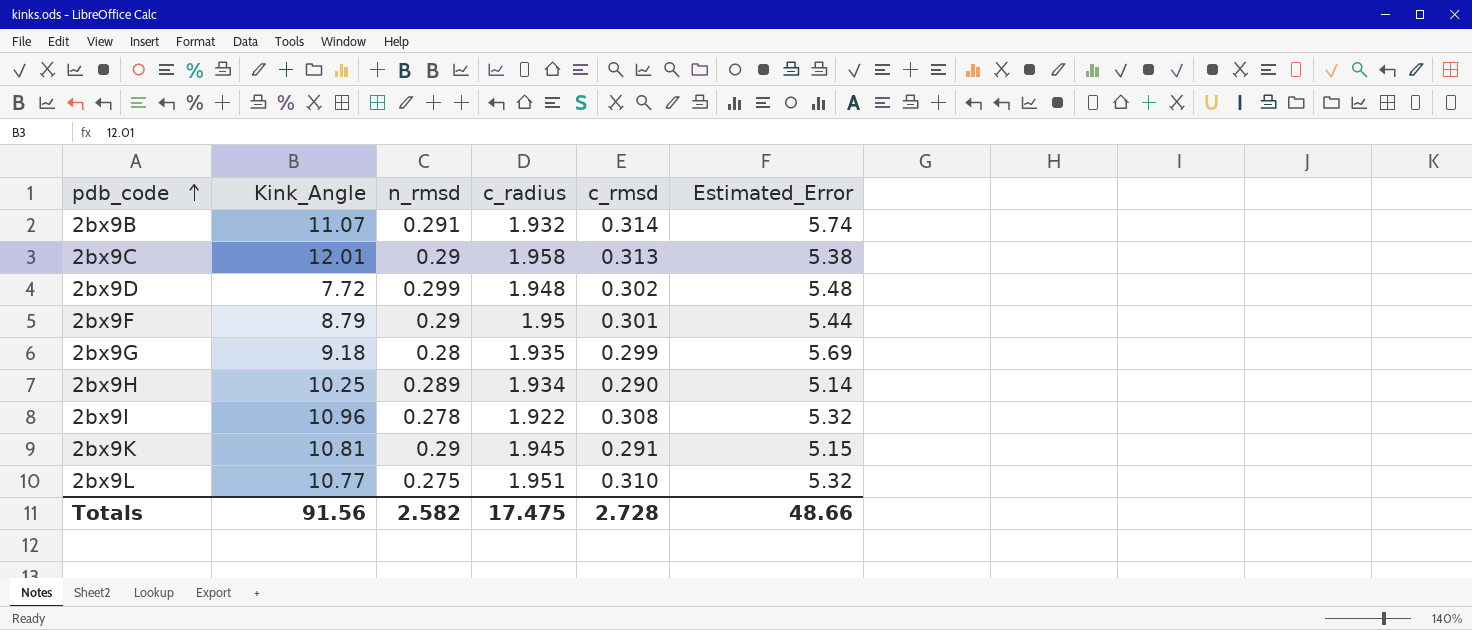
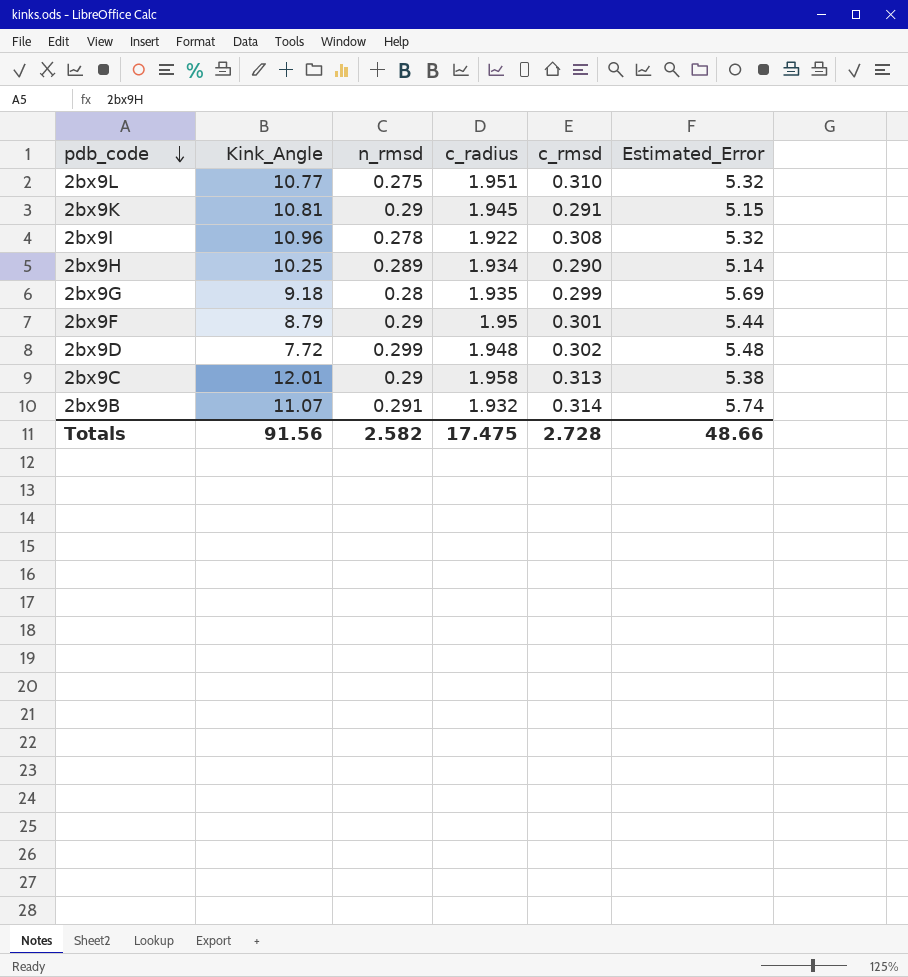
row order: pdb_code ascending -> pdb_code descending

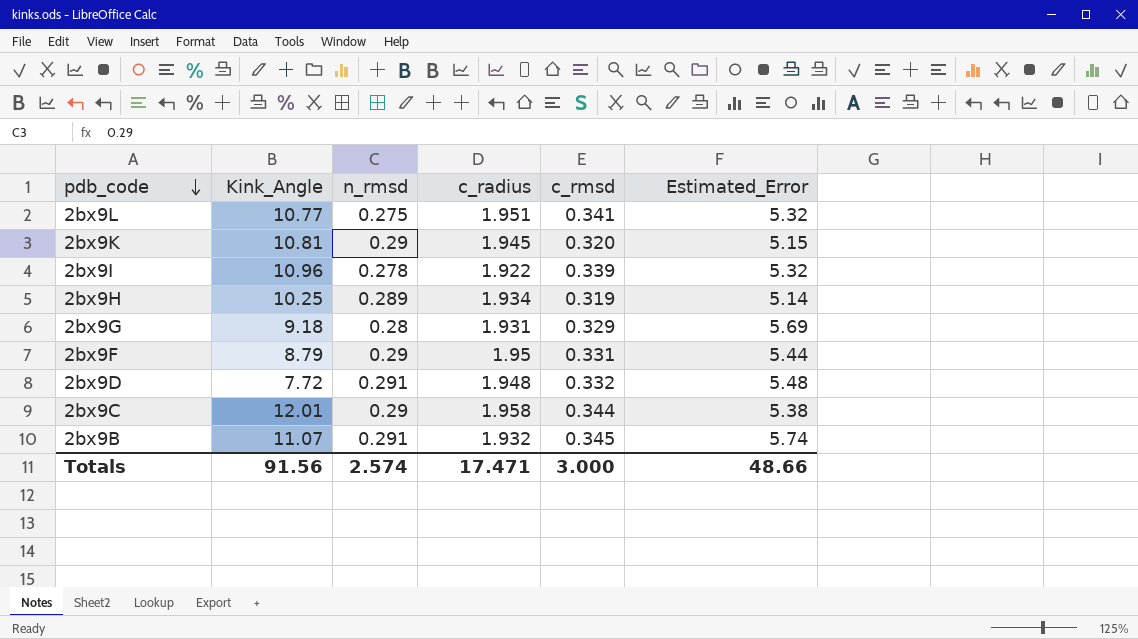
2bx9L | c_rmsd: 0.310 -> 0.341
2bx9K | c_rmsd: 0.291 -> 0.320
2bx9I | c_rmsd: 0.308 -> 0.339
2bx9H | c_rmsd: 0.290 -> 0.319
2bx9G | c_radius: 1.935 -> 1.931
2bx9G | c_rmsd: 0.299 -> 0.329
2bx9F | c_rmsd: 0.301 -> 0.331
2bx9D | n_rmsd: 0.299 -> 0.291
2bx9D | c_rmsd: 0.302 -> 0.332
2bx9C | c_rmsd: 0.313 -> 0.344
2bx9B | c_rmsd: 0.314 -> 0.345
Totals | n_rmsd: 2.582 -> 2.574
Totals | c_radius: 17.475 -> 17.471
Totals | c_rmsd: 2.728 -> 3.000

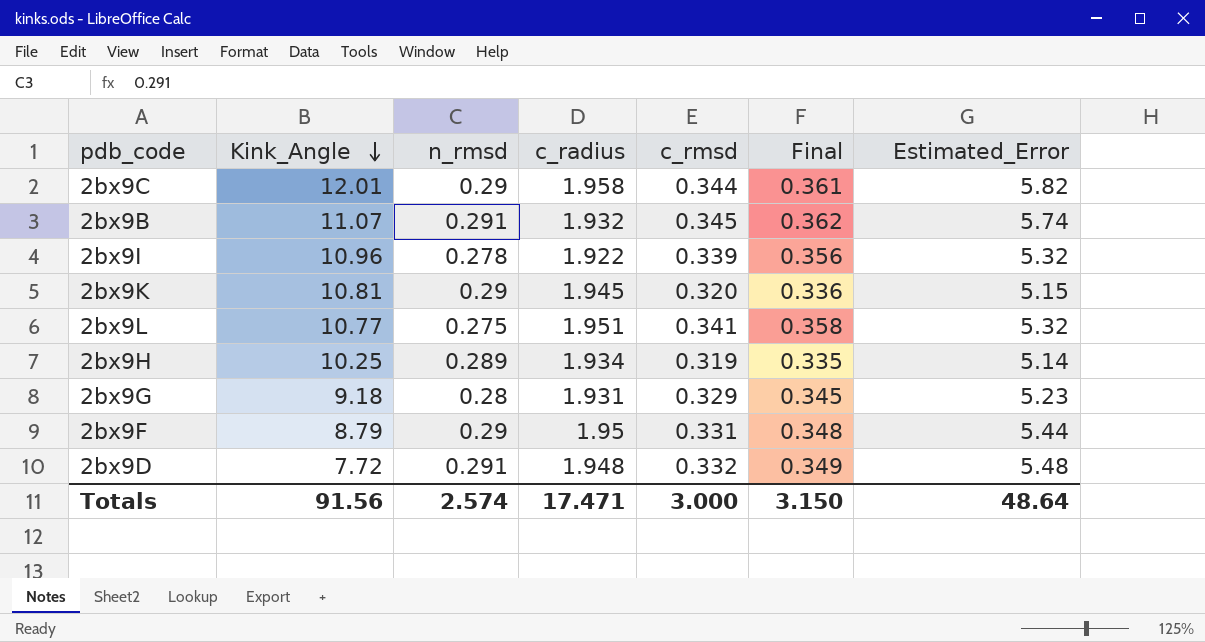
row order: pdb_code descending -> Kink_Angle descending
column Final | formula: none -> [c_rmsd] * 1.05
2bx9C | Estimated_Error: 5.38 -> 5.82
2bx9G | Estimated_Error: 5.69 -> 5.23
Totals | Estimated_Error: 48.66 -> 48.64

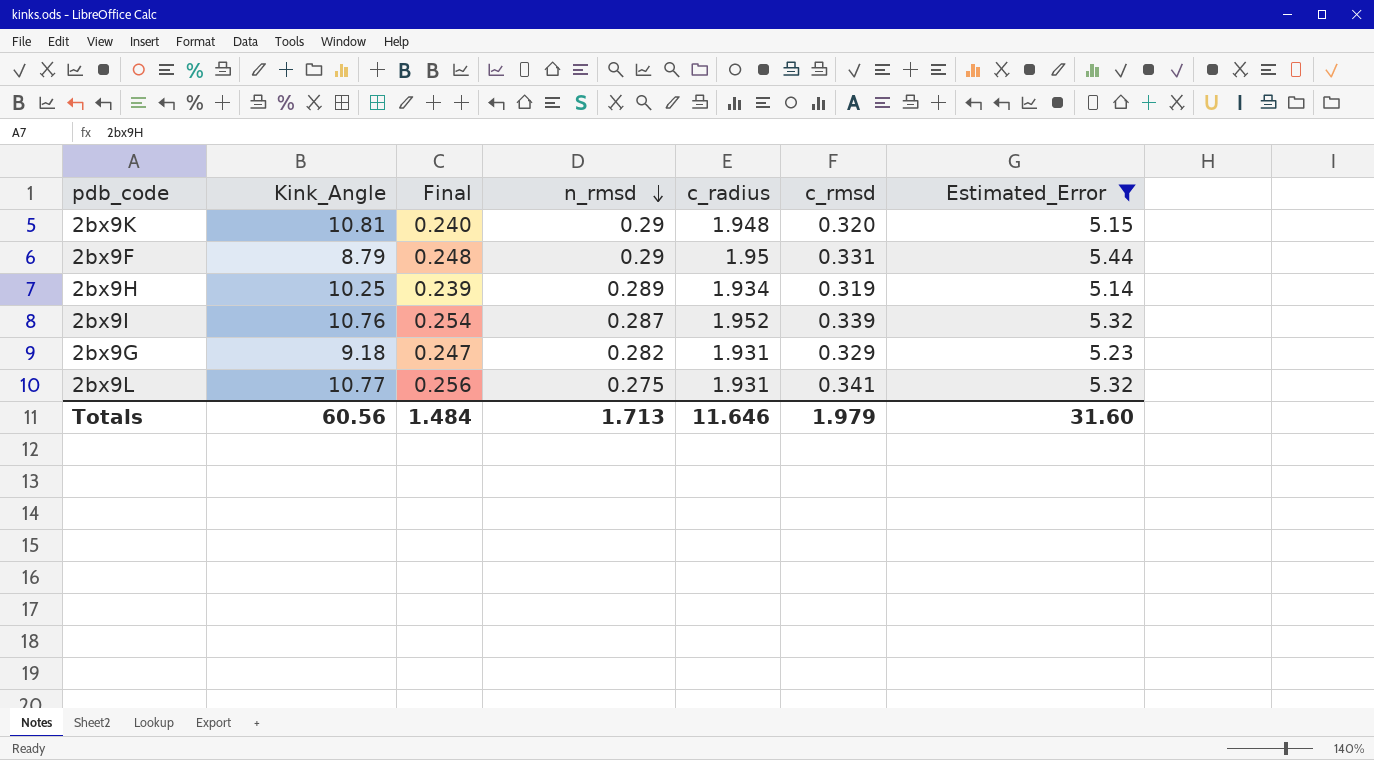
filter: none -> Estimated_Error <= 5.44
row order: Kink_Angle descending -> n_rmsd descending
column Final | formula: [c_rmsd] * 1.05 -> [c_rmsd] * 0.75
column Final | position: 6 -> 3
2bx9K | c_radius: 1.945 -> 1.948
2bx9I | Kink_Angle: 10.96 -> 10.76
2bx9I | n_rmsd: 0.278 -> 0.287
2bx9I | c_radius: 1.922 -> 1.952
2bx9G | n_rmsd: 0.28 -> 0.282
2bx9L | c_radius: 1.951 -> 1.931
Totals | Kink_Angle: 91.56 -> 60.56
Totals | Final: 3.150 -> 1.484
Totals | n_rmsd: 2.574 -> 1.713
Totals | c_radius: 17.471 -> 11.646
Totals | c_rmsd: 3.000 -> 1.979
Totals | Estimated_Error: 48.64 -> 31.60

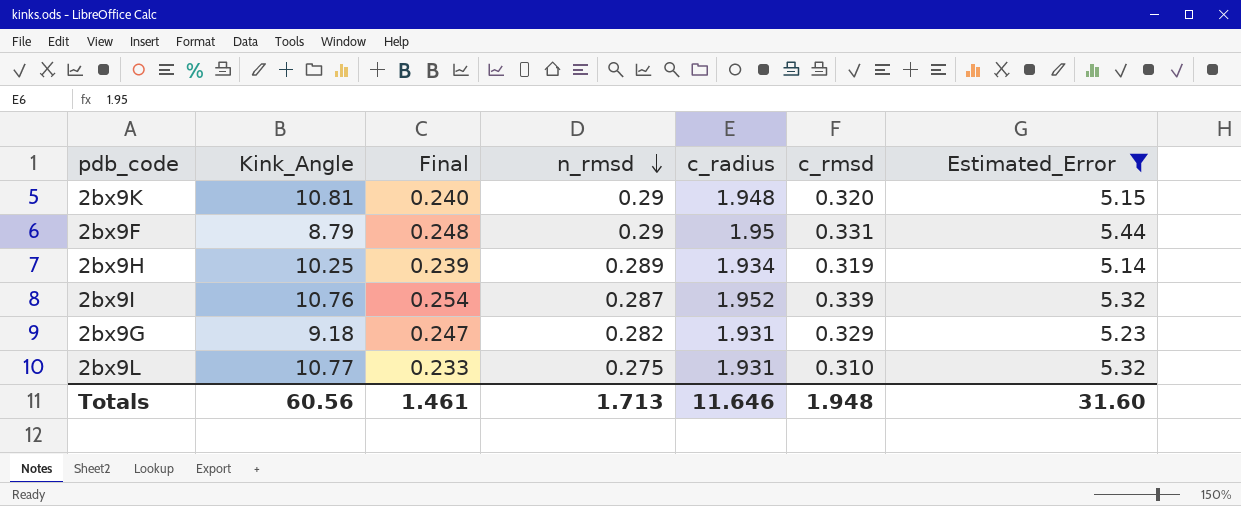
2bx9L | Final: 0.256 -> 0.233
2bx9L | c_rmsd: 0.341 -> 0.310
Totals | Final: 1.484 -> 1.461
Totals | c_rmsd: 1.979 -> 1.948

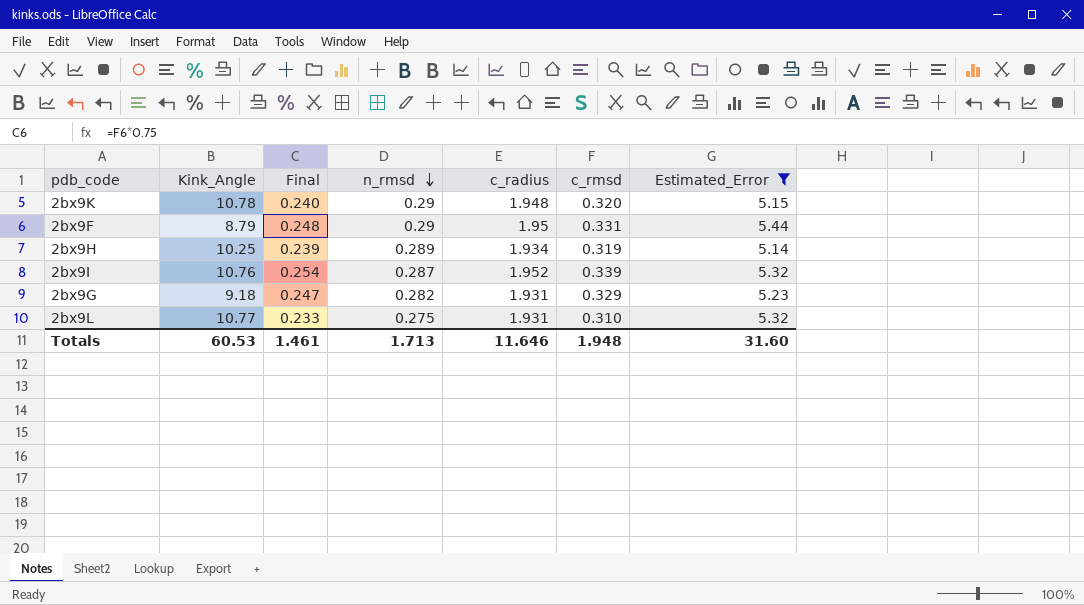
2bx9K | Kink_Angle: 10.81 -> 10.78
Totals | Kink_Angle: 60.56 -> 60.53

